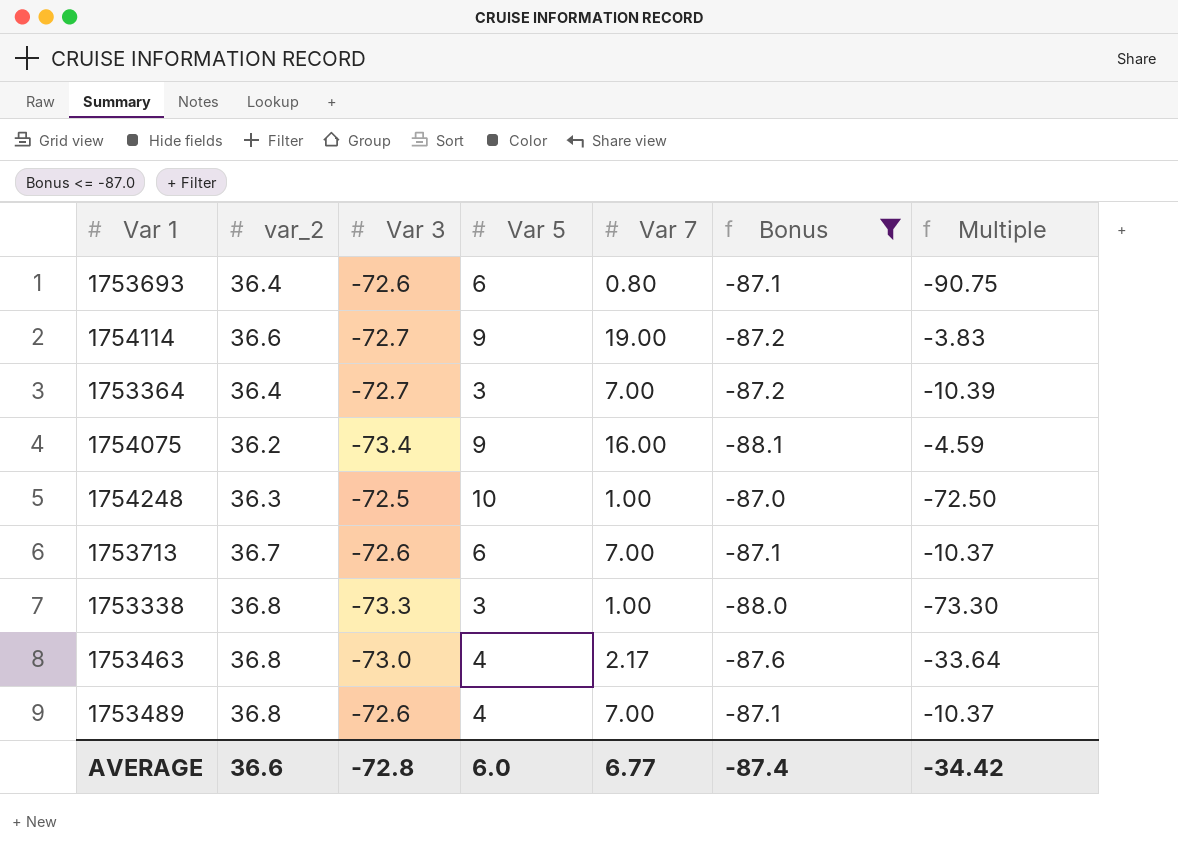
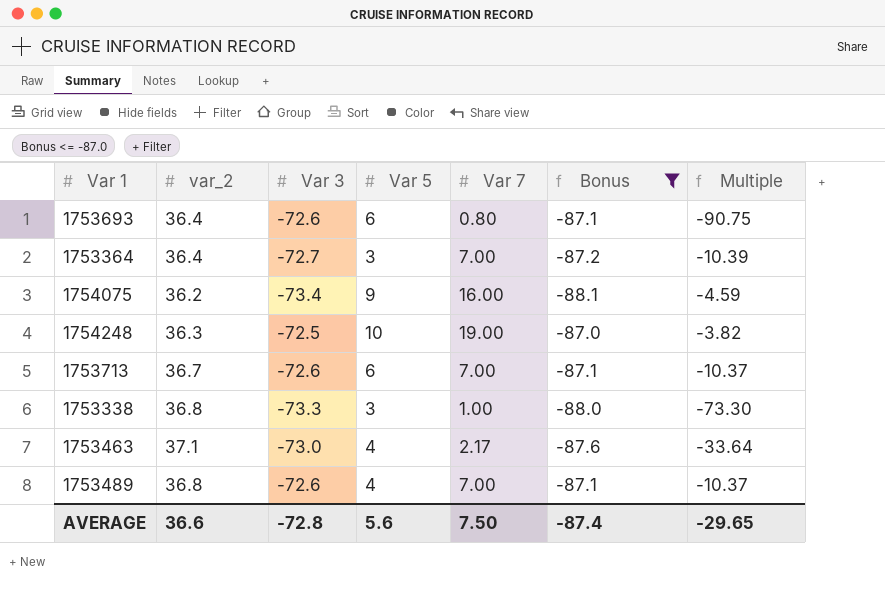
row 1754114: 36.6 | -72.7 | 9 | 19.00 | -87.2 | -3.83 -> none
1754248 | Var 7: 1.00 -> 19.00
1754248 | Multiple: -72.50 -> -3.82
1753463 | var_2: 36.8 -> 37.1
AVERAGE | Var 5: 6.0 -> 5.6
AVERAGE | Var 7: 6.77 -> 7.50
AVERAGE | Multiple: -34.42 -> -29.65

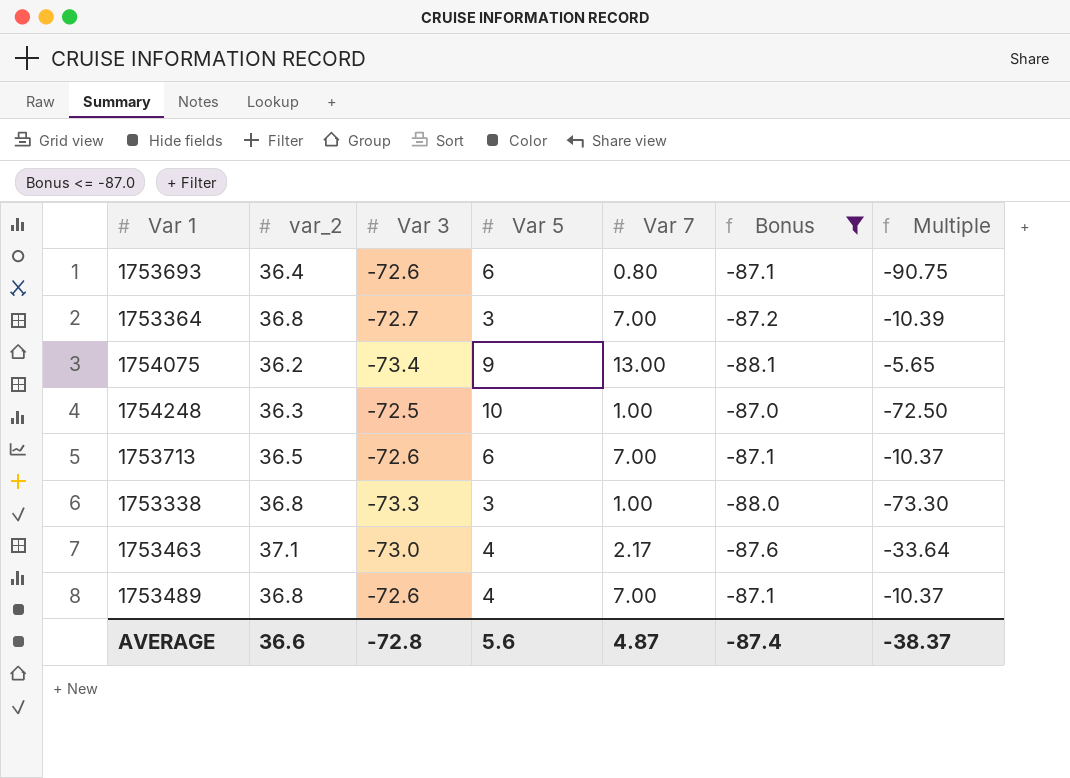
1753364 | var_2: 36.4 -> 36.8
1754075 | Var 7: 16.00 -> 13.00
1754075 | Multiple: -4.59 -> -5.65
1754248 | Var 7: 19.00 -> 1.00
1754248 | Multiple: -3.82 -> -72.50
1753713 | var_2: 36.7 -> 36.5
AVERAGE | Var 7: 7.50 -> 4.87
AVERAGE | Multiple: -29.65 -> -38.37

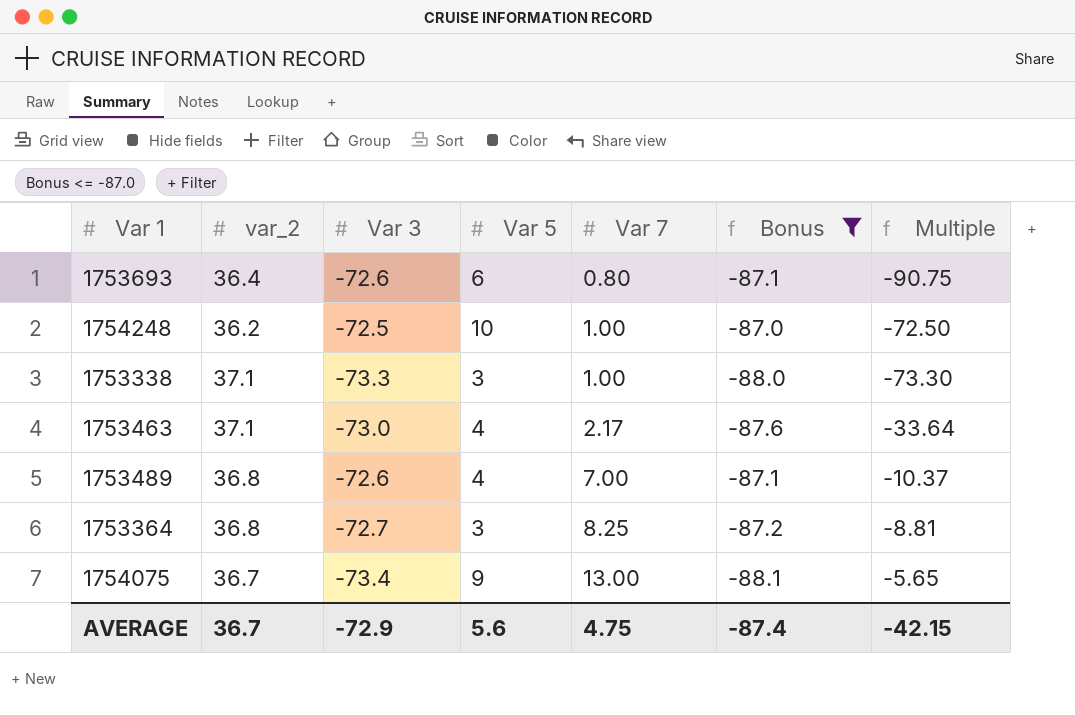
row order: none -> Var 7 ascending
row 1753713: 36.5 | -72.6 | 6 | 7.00 | -87.1 | -10.37 -> none
1754248 | var_2: 36.3 -> 36.2
1753338 | var_2: 36.8 -> 37.1
1753364 | Var 7: 7.00 -> 8.25
1753364 | Multiple: -10.39 -> -8.81
1754075 | var_2: 36.2 -> 36.7
AVERAGE | var_2: 36.6 -> 36.7
AVERAGE | Var 3: -72.8 -> -72.9
AVERAGE | Var 7: 4.87 -> 4.75
AVERAGE | Multiple: -38.37 -> -42.15

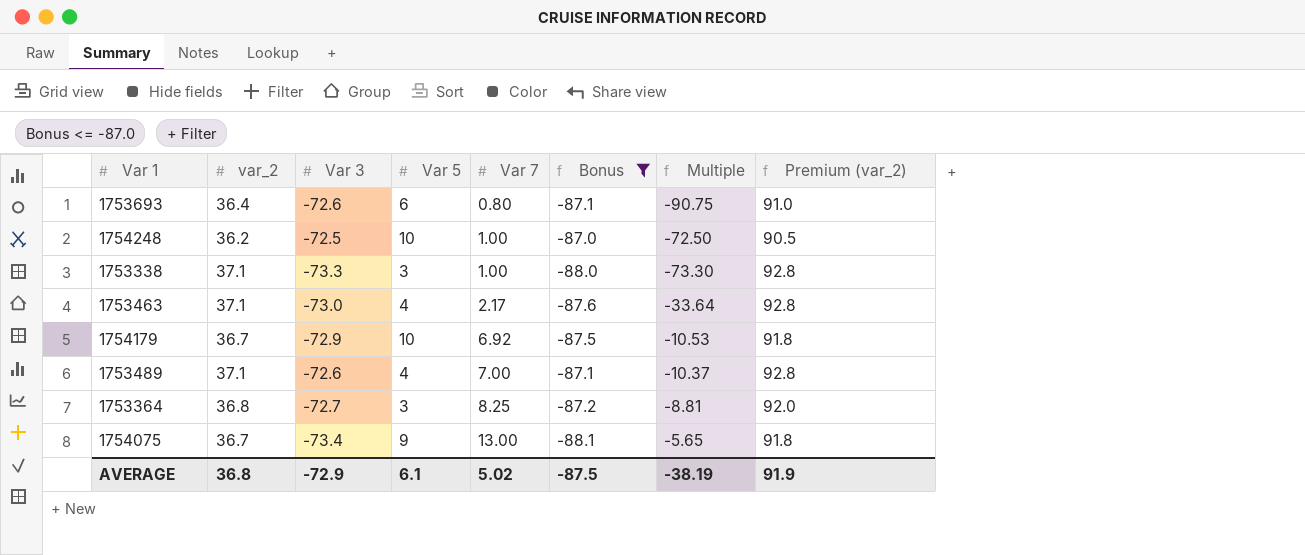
column Premium (var_2) | formula: none -> [var_2] * 2.5
row 1754179: none -> 36.7 | -72.9 | 10 | 6.92 | -87.5 | -10.53 | 91.8
1753489 | var_2: 36.8 -> 37.1
AVERAGE | var_2: 36.7 -> 36.8
AVERAGE | Var 5: 5.6 -> 6.1
AVERAGE | Var 7: 4.75 -> 5.02
AVERAGE | Bonus: -87.4 -> -87.5
AVERAGE | Multiple: -42.15 -> -38.19

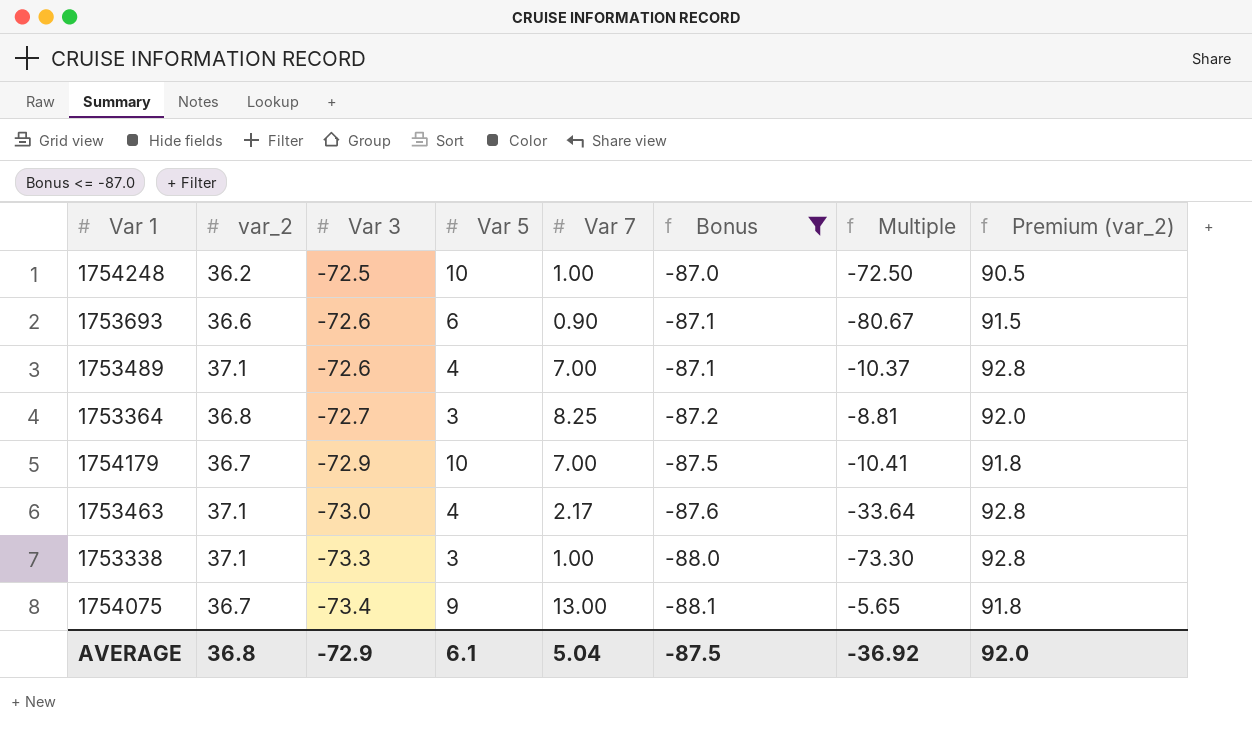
row order: Var 7 ascending -> Var 3 descending
1753693 | var_2: 36.4 -> 36.6
1753693 | Var 7: 0.80 -> 0.90
1753693 | Multiple: -90.75 -> -80.67
1753693 | Premium (var_2): 91.0 -> 91.5
1754179 | Var 7: 6.92 -> 7.00
1754179 | Multiple: -10.53 -> -10.41
AVERAGE | Var 7: 5.02 -> 5.04
AVERAGE | Multiple: -38.19 -> -36.92
AVERAGE | Premium (var_2): 91.9 -> 92.0

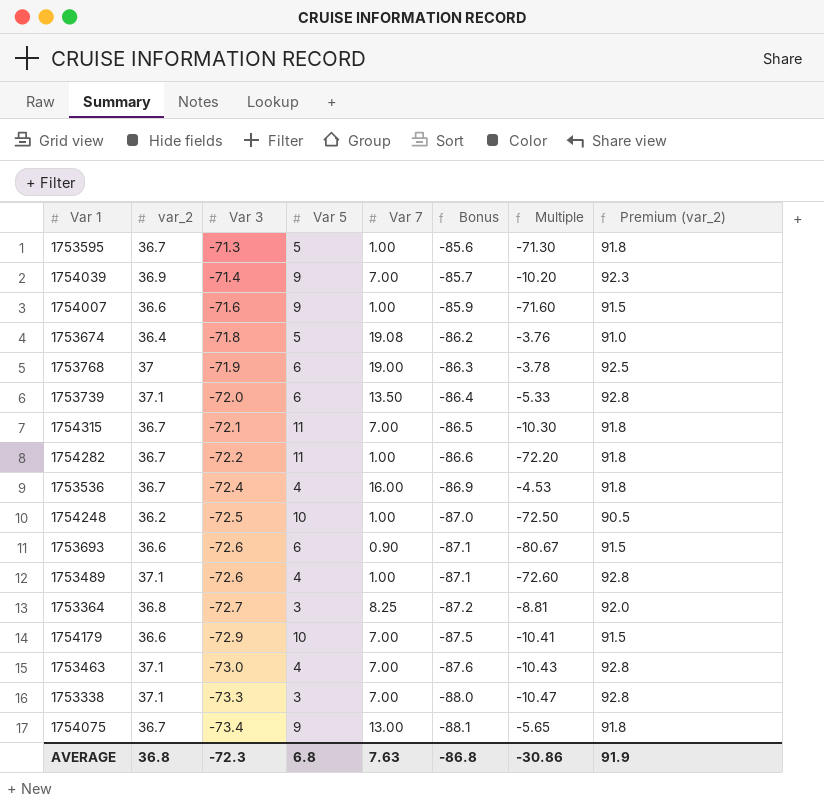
filter: Bonus <= -87.0 -> none
1753489 | Var 7: 7.00 -> 1.00
1753489 | Multiple: -10.37 -> -72.60
1754179 | var_2: 36.7 -> 36.6
1754179 | Premium (var_2): 91.8 -> 91.5
1753463 | Var 7: 2.17 -> 7.00
1753463 | Multiple: -33.64 -> -10.43
1753338 | Var 7: 1.00 -> 7.00
1753338 | Multiple: -73.30 -> -10.47
AVERAGE | Var 3: -72.9 -> -72.3
AVERAGE | Var 5: 6.1 -> 6.8
AVERAGE | Var 7: 5.04 -> 7.63
AVERAGE | Bonus: -87.5 -> -86.8
AVERAGE | Multiple: -36.92 -> -30.86
AVERAGE | Premium (var_2): 92.0 -> 91.9

